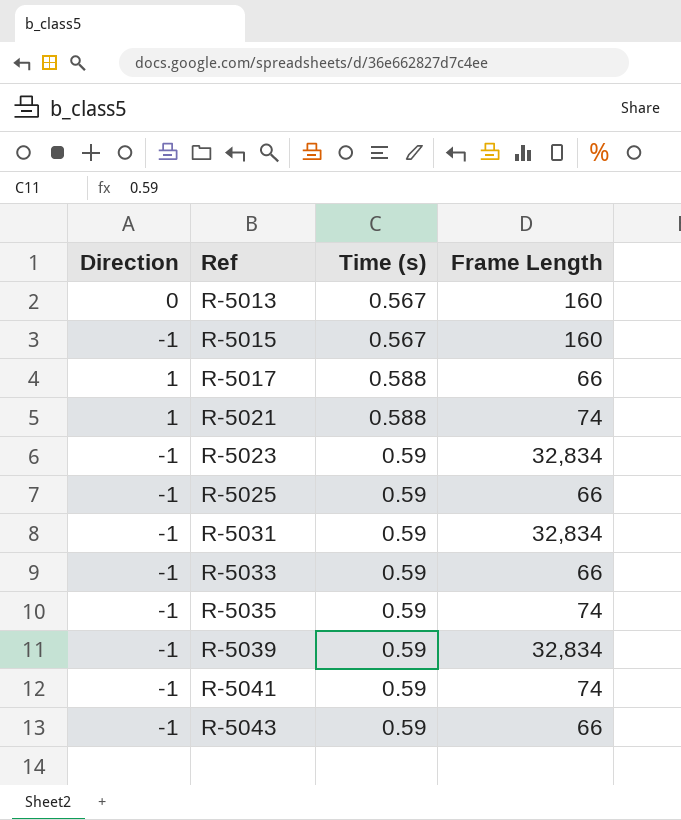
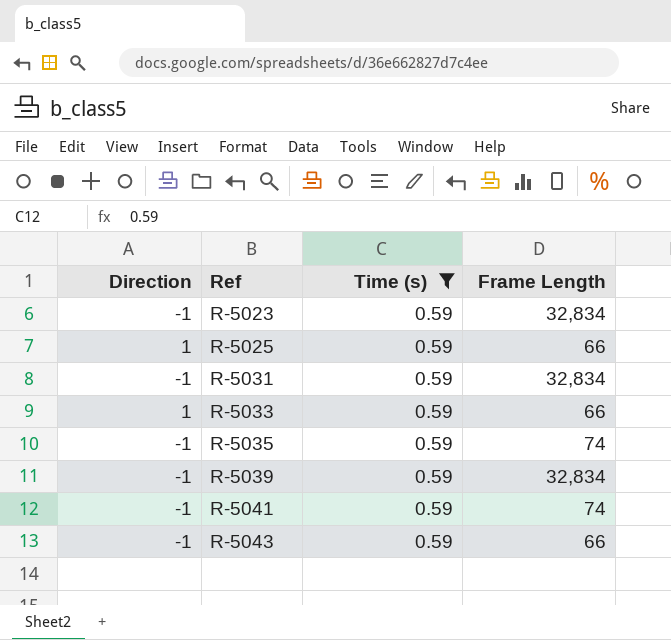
filter: none -> Time (s) = 0.59
R-5025 | Direction: -1 -> 1
R-5033 | Direction: -1 -> 1

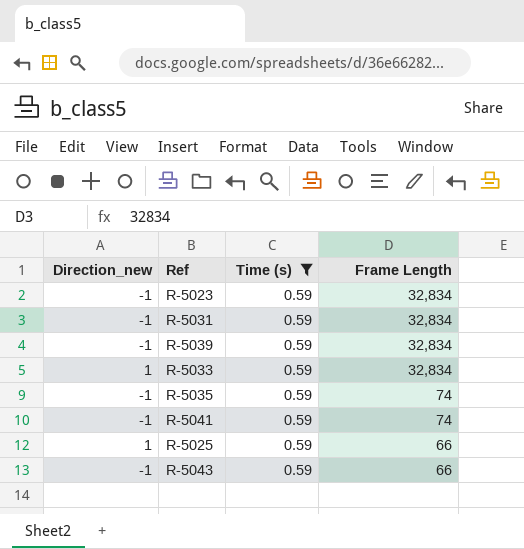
row order: Ref ascending -> Frame Length descending
column name: Direction -> Direction_new
R-5033 | Frame Length: 66 -> 32,834

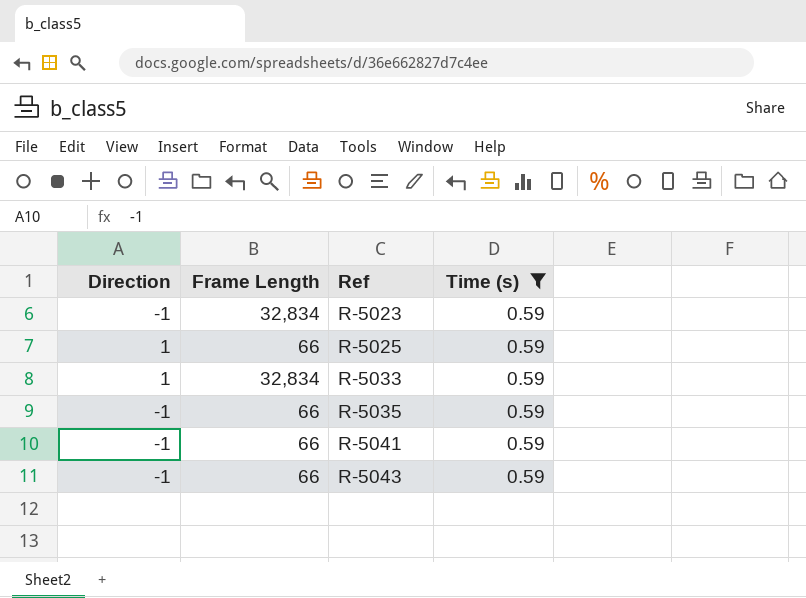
row order: Frame Length descending -> Ref ascending
column name: Direction_new -> Direction
column Frame Length | position: 4 -> 2
row R-5031: -1 | 0.59 | 32,834 -> none
row R-5039: -1 | 0.59 | 32,834 -> none
R-5035 | Frame Length: 74 -> 66
R-5041 | Frame Length: 74 -> 66

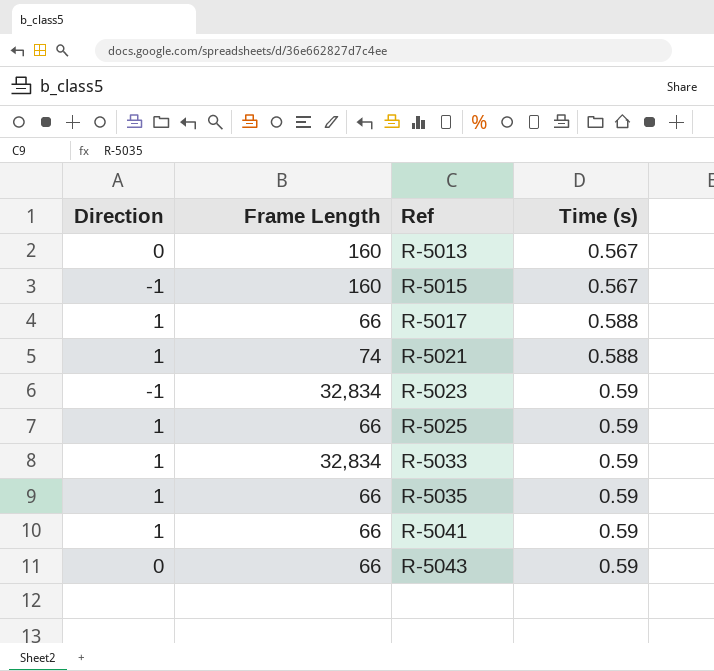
filter: Time (s) = 0.59 -> none
R-5035 | Direction: -1 -> 1
R-5041 | Direction: -1 -> 1
R-5043 | Direction: -1 -> 0

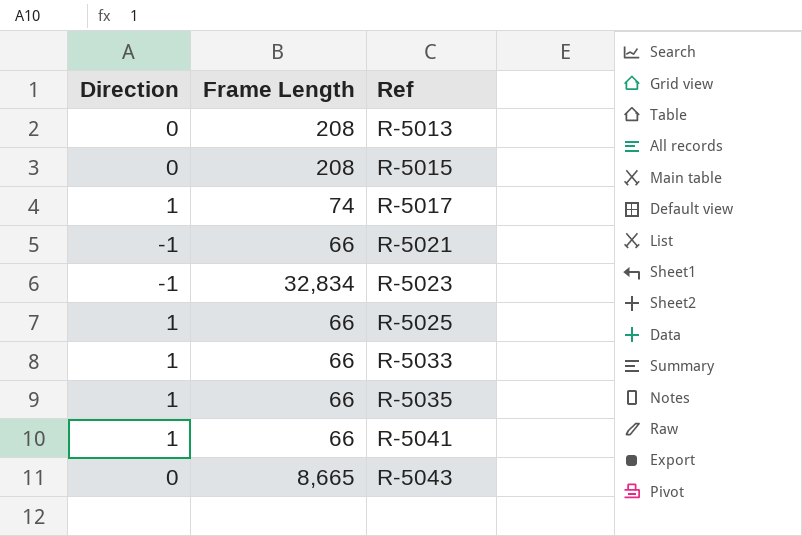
column Time (s) | position: 4 -> none
R-5013 | Frame Length: 160 -> 208
R-5015 | Direction: -1 -> 0
R-5015 | Frame Length: 160 -> 208
R-5017 | Frame Length: 66 -> 74
R-5021 | Direction: 1 -> -1
R-5021 | Frame Length: 74 -> 66
R-5033 | Frame Length: 32,834 -> 66
R-5043 | Frame Length: 66 -> 8,665

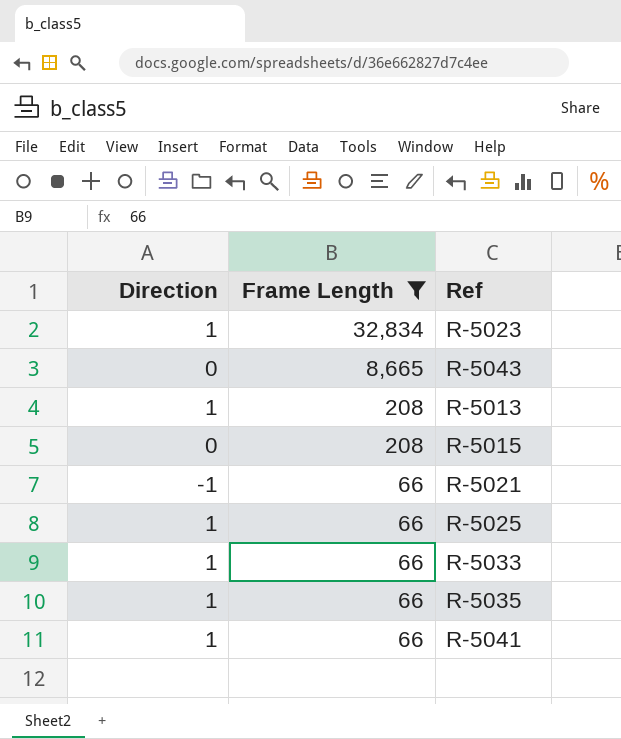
filter: none -> Frame Length != 74
row order: Ref ascending -> Frame Length descending
R-5023 | Direction: -1 -> 1
R-5013 | Direction: 0 -> 1

